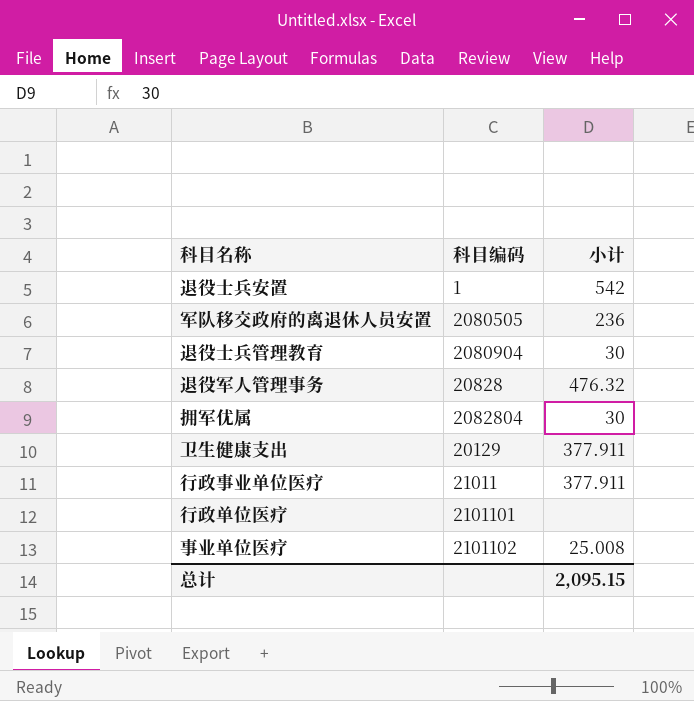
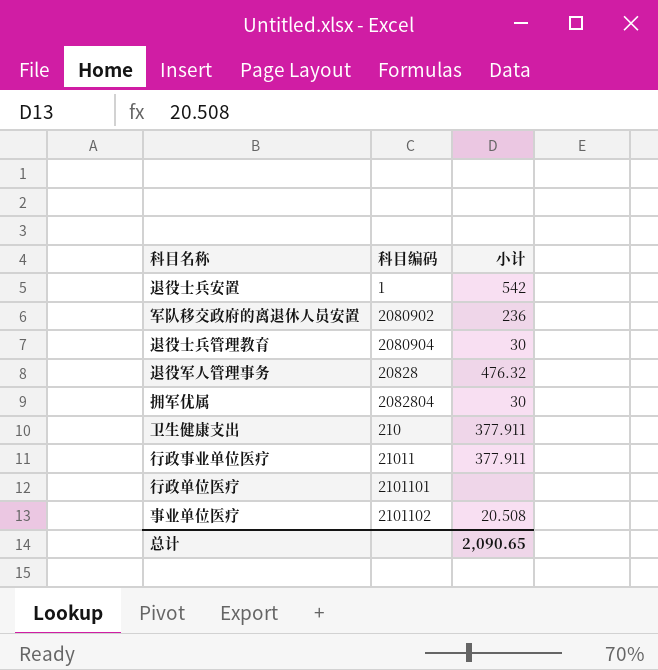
军队移交政府的离退休人员安置 | 科目编码: 2080505 -> 2080902
卫生健康支出 | 科目编码: 20129 -> 210
事业单位医疗 | 小计: 25.008 -> 20.508
总计 | 小计: 2,095.15 -> 2,090.65

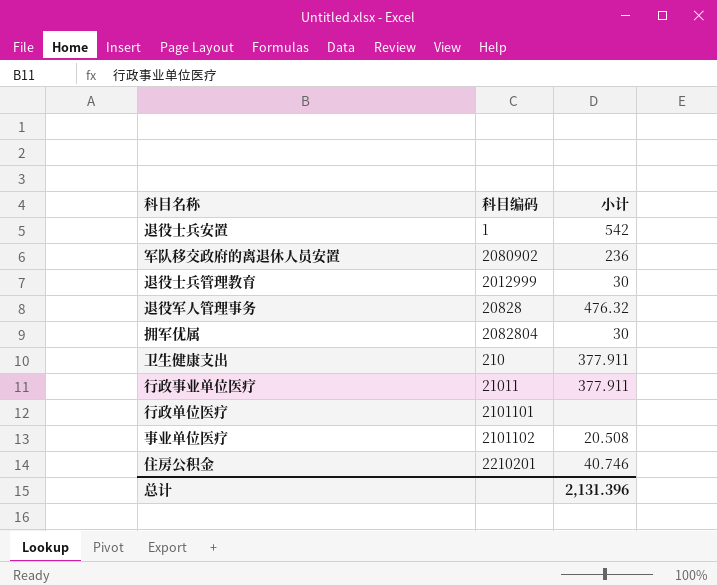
退役士兵管理教育 | 科目编码: 2080904 -> 2012999
row 住房公积金: none -> 2210201 | 40.746
总计 | 小计: 2,090.65 -> 2,131.396

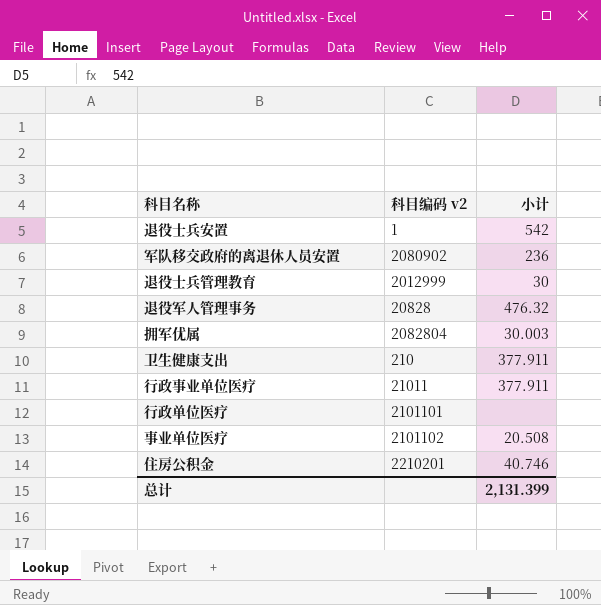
column name: 科目编码 -> 科目编码 v2
拥军优属 | 小计: 30 -> 30.003
总计 | 小计: 2,131.396 -> 2,131.399

